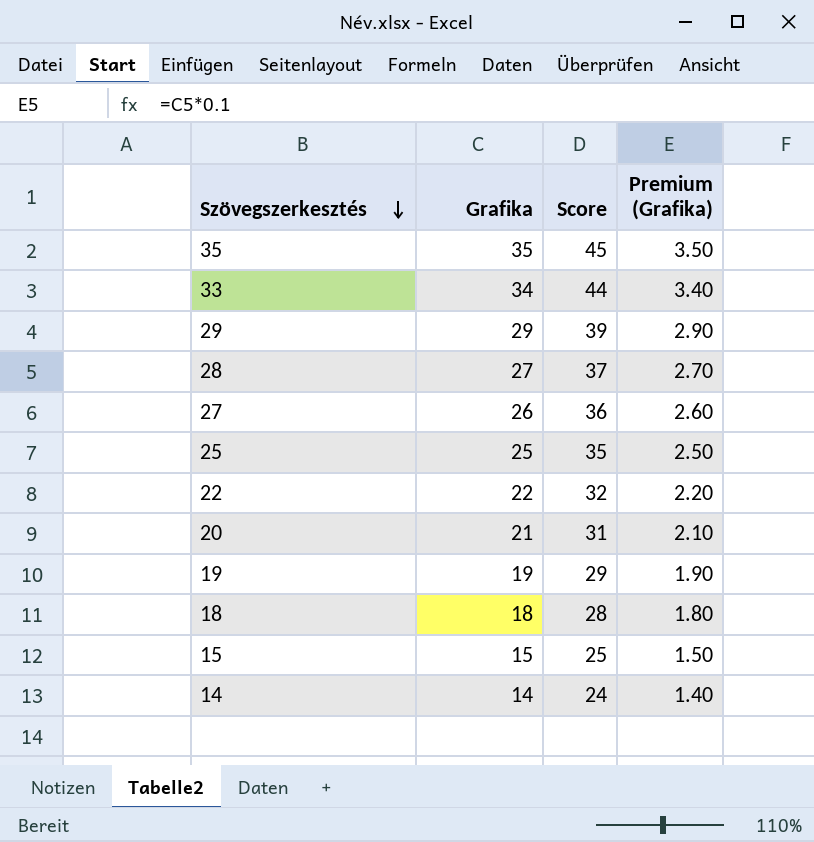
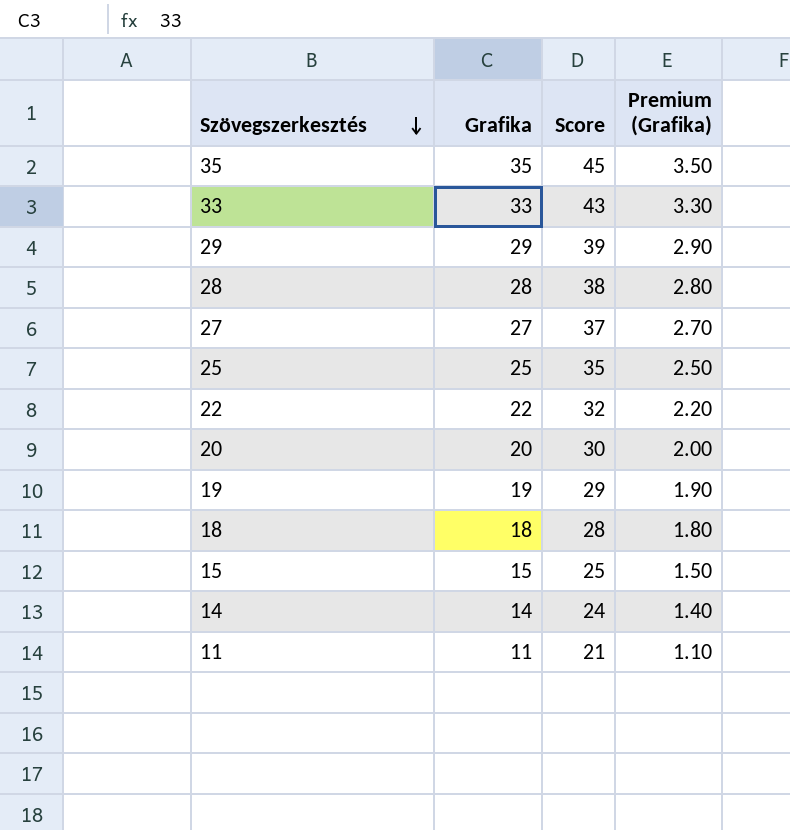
33 | Grafika: 34 -> 33
33 | Score: 44 -> 43
33 | Premium (Grafika): 3.40 -> 3.30
28 | Grafika: 27 -> 28
28 | Score: 37 -> 38
28 | Premium (Grafika): 2.70 -> 2.80
27 | Grafika: 26 -> 27
27 | Score: 36 -> 37
27 | Premium (Grafika): 2.60 -> 2.70
20 | Grafika: 21 -> 20
20 | Score: 31 -> 30
20 | Premium (Grafika): 2.10 -> 2.00
row 11: none -> 11 | 21 | 1.10

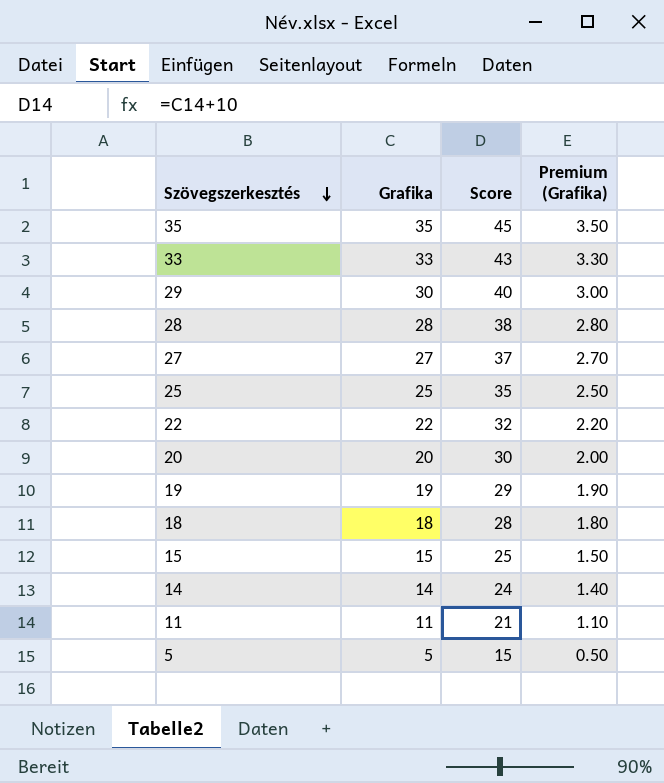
29 | Grafika: 29 -> 30
29 | Score: 39 -> 40
29 | Premium (Grafika): 2.90 -> 3.00
row 5: none -> 5 | 15 | 0.50

